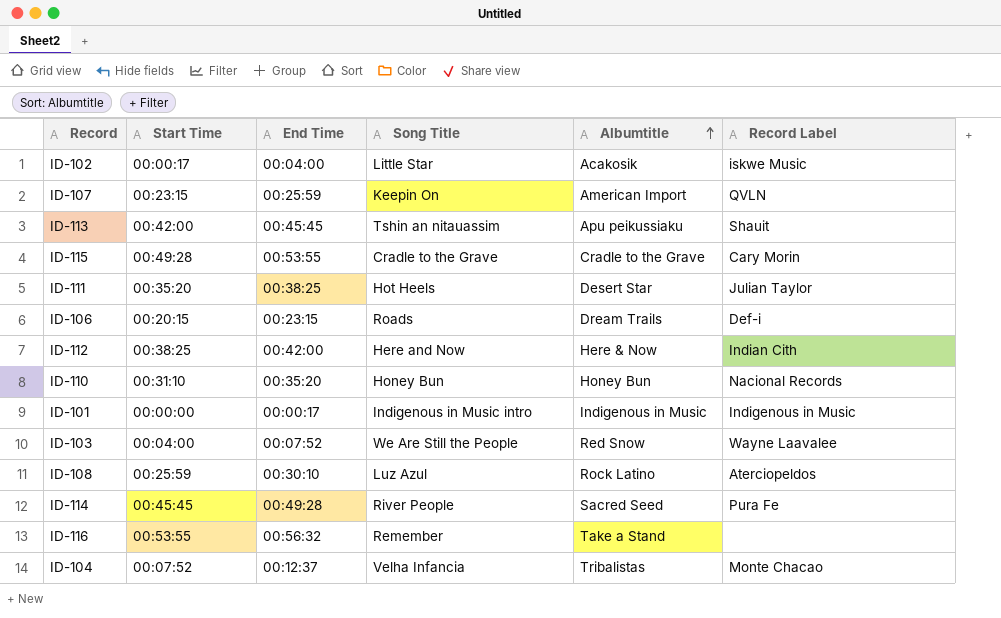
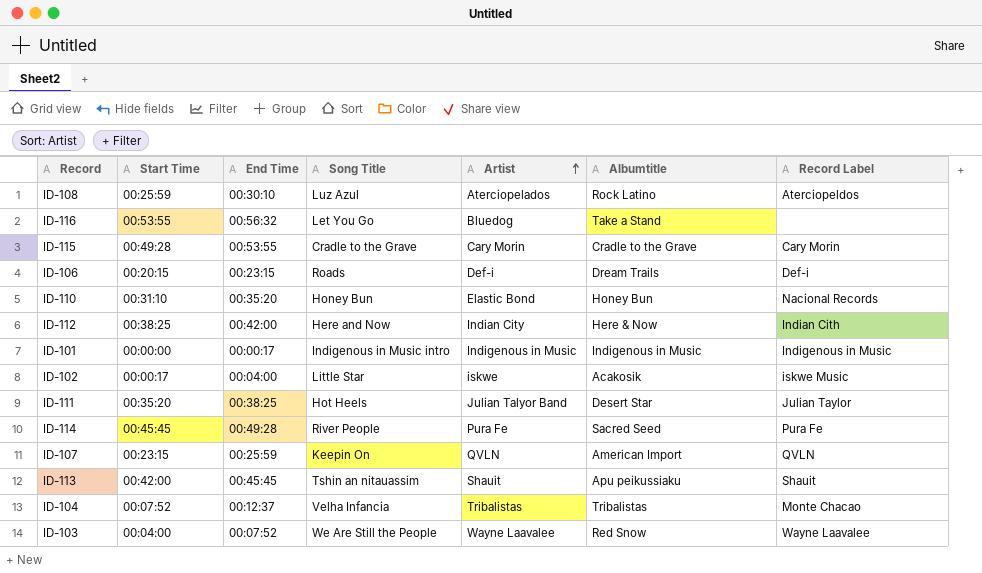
row order: Albumtitle ascending -> Artist ascending
column Artist | position: none -> 5
ID-116 | Song Title: Remember -> Let You Go

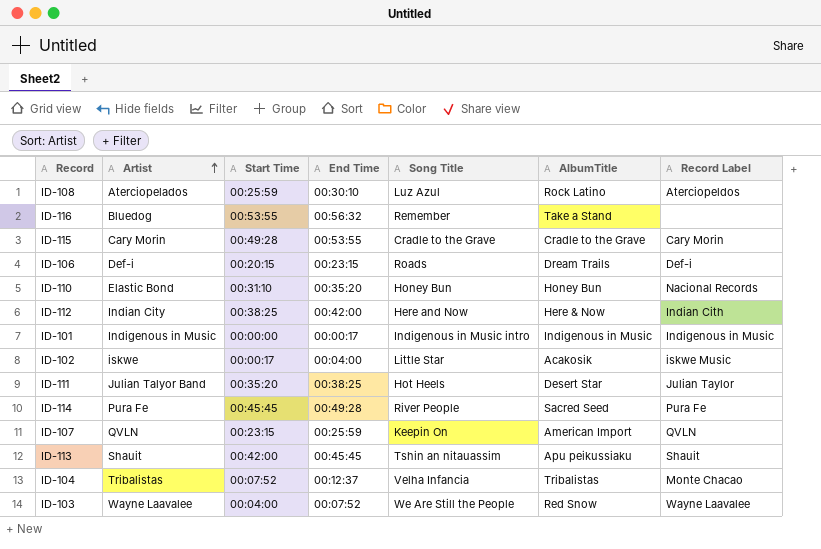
column Artist | position: 5 -> 2
column name: Albumtitle -> AlbumTitle
ID-116 | Song Title: Let You Go -> Remember

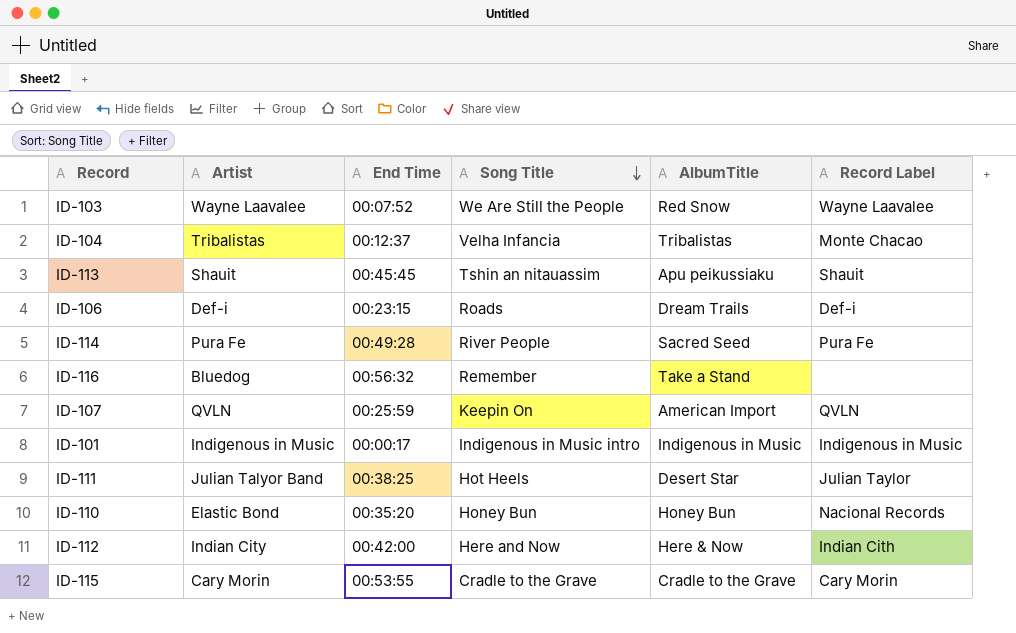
row order: Artist ascending -> Song Title descending
column Start Time | position: 3 -> none
row ID-108: Aterciopelados | 00:25:59 | 00:30:10 | Luz Azul | Rock Latino | Aterciopeldos -> none
row ID-102: iskwe | 00:00:17 | 00:04:00 | Little Star | Acakosik | iskwe Music -> none

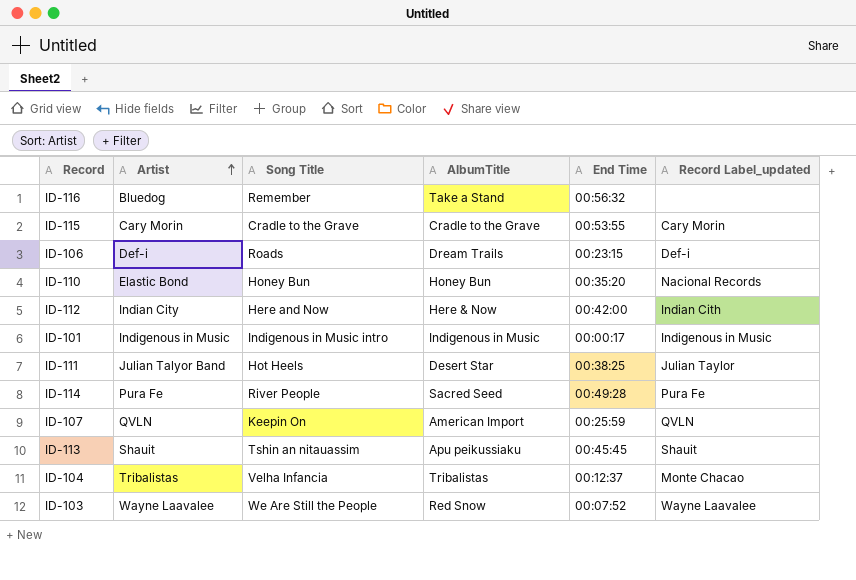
row order: Song Title descending -> Artist ascending
column End Time | position: 3 -> 5
column name: Record Label -> Record Label_updated

